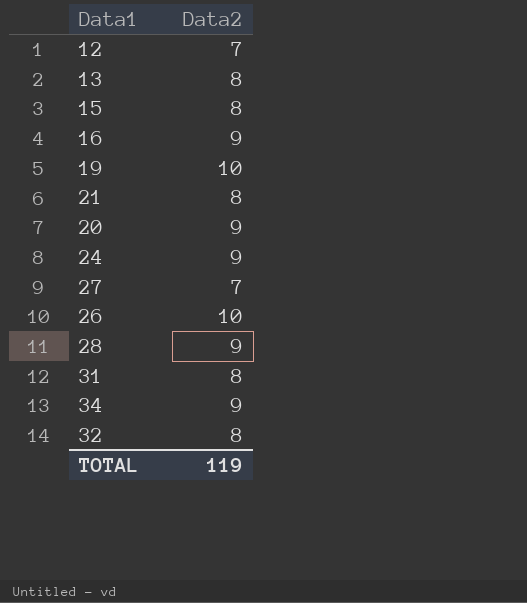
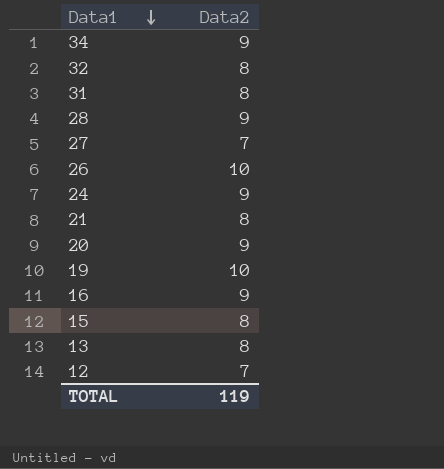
row order: none -> Data1 descending

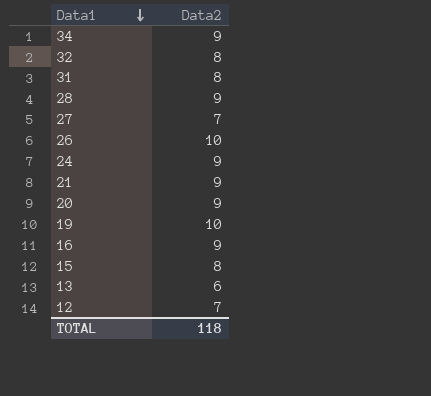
21 | Data2: 8 -> 9
13 | Data2: 8 -> 6
TOTAL | Data2: 119 -> 118

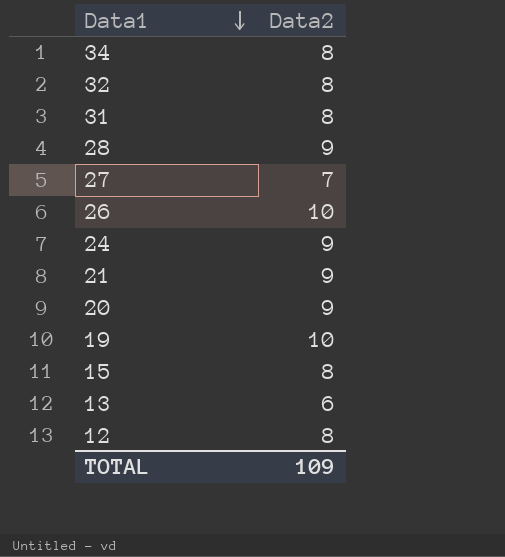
row 16: 9 -> none
34 | Data2: 9 -> 8
12 | Data2: 7 -> 8
TOTAL | Data2: 118 -> 109

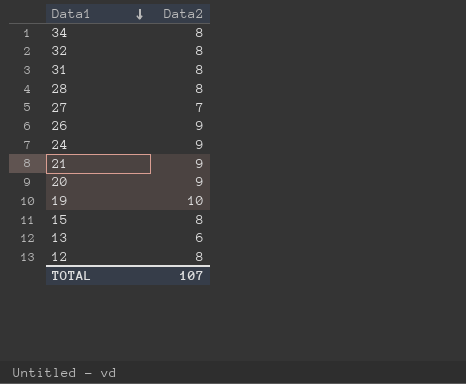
28 | Data2: 9 -> 8
26 | Data2: 10 -> 9
TOTAL | Data2: 109 -> 107

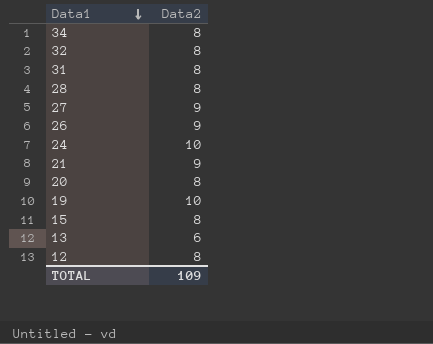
27 | Data2: 7 -> 9
24 | Data2: 9 -> 10
20 | Data2: 9 -> 8
TOTAL | Data2: 107 -> 109

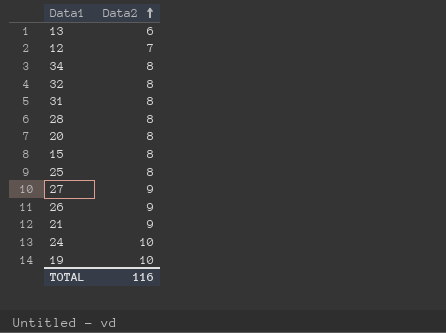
row order: Data1 descending -> Data2 ascending
12 | Data2: 8 -> 7
row 25: none -> 8
TOTAL | Data2: 109 -> 116

